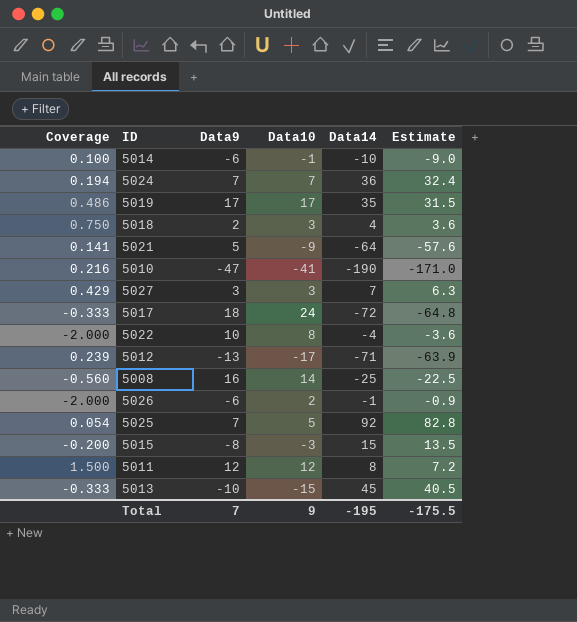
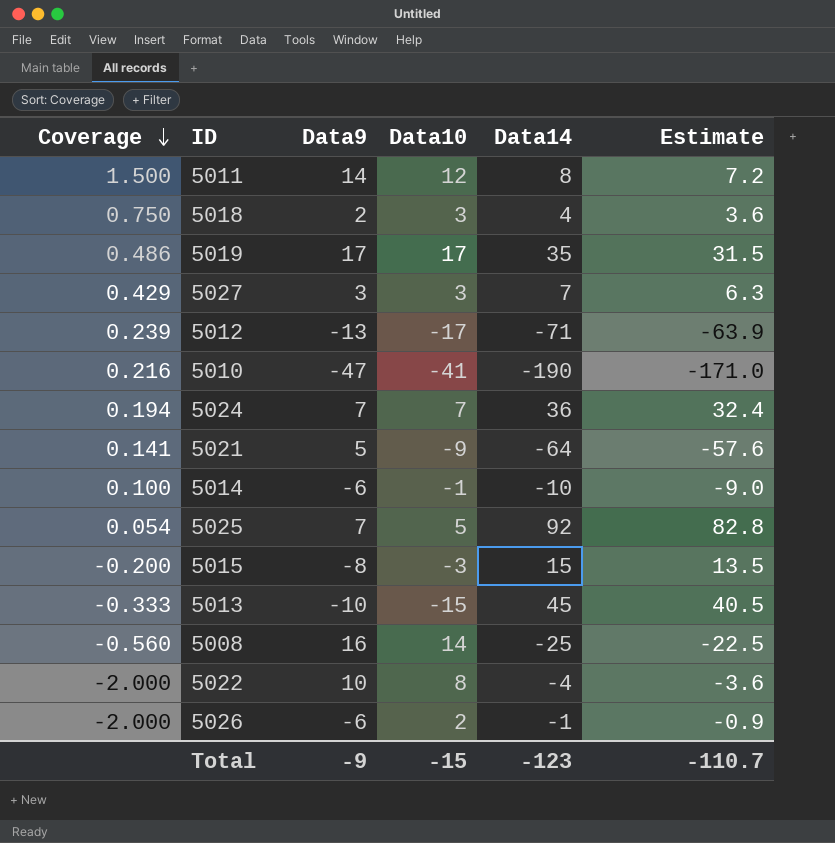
row order: none -> Coverage descending
row 5017: -0.333 | 18 | 24 | -72 | -64.8 -> none
5011 | Data9: 12 -> 14
Total | Data9: 7 -> -9
Total | Data10: 9 -> -15
Total | Data14: -195 -> -123
Total | Estimate: -175.5 -> -110.7

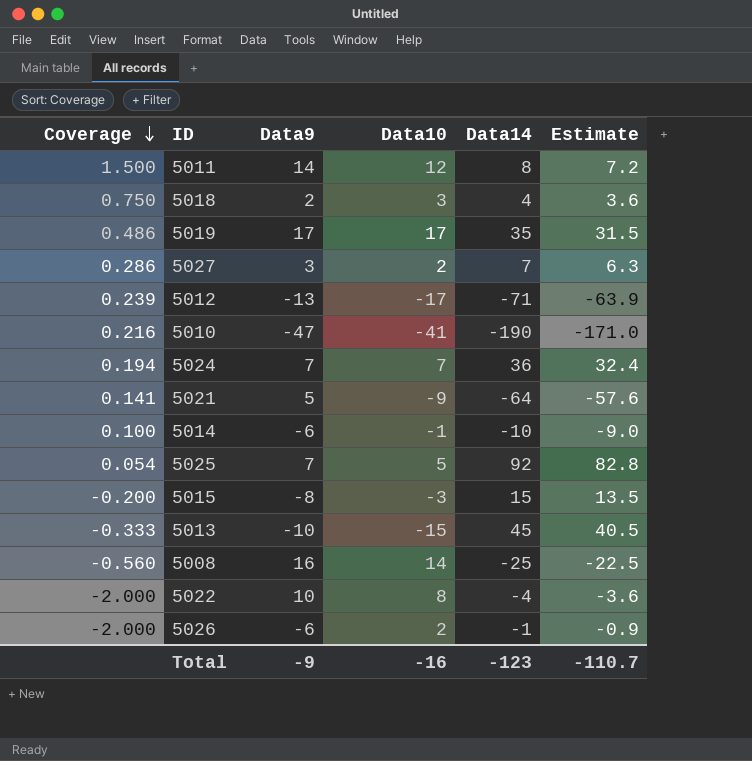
5027 | Coverage: 0.429 -> 0.286
5027 | Data10: 3 -> 2
Total | Data10: -15 -> -16

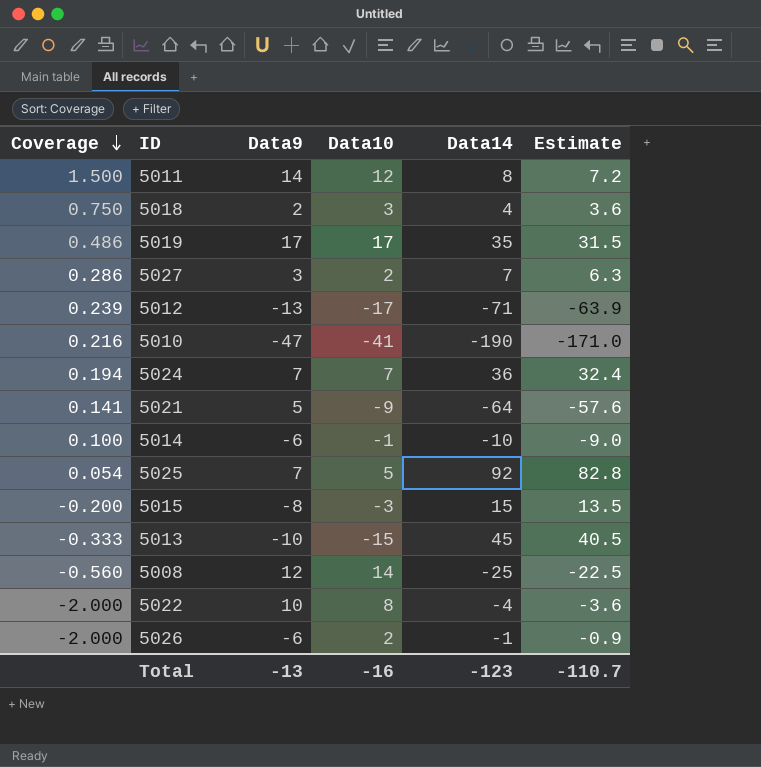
5008 | Data9: 16 -> 12
Total | Data9: -9 -> -13

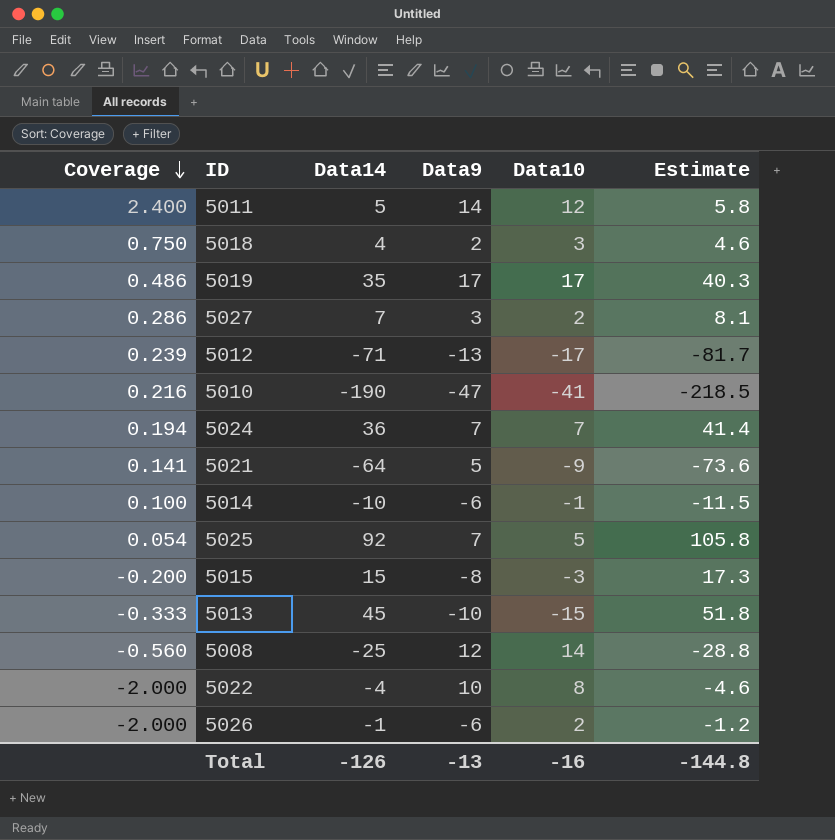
column Data14 | position: 5 -> 3
column Estimate | formula: [Data14] * 0.9 -> [Data14] * 1.15
5011 | Coverage: 1.500 -> 2.400
5011 | Data14: 8 -> 5
Total | Data14: -123 -> -126
Total | Estimate: -110.7 -> -144.8

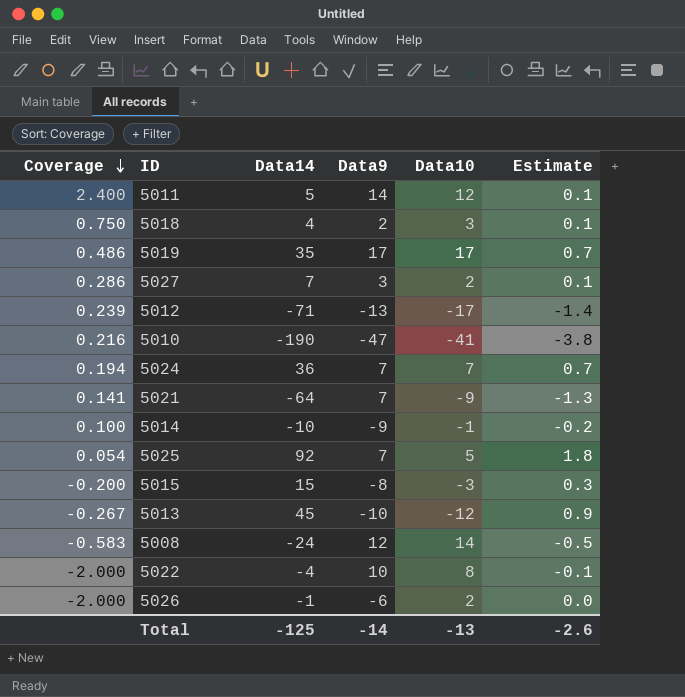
column Estimate | formula: [Data14] * 1.15 -> [Data14] * 0.02
5021 | Data9: 5 -> 7
5014 | Data9: -6 -> -9
5013 | Coverage: -0.333 -> -0.267
5013 | Data10: -15 -> -12
5008 | Coverage: -0.560 -> -0.583
5008 | Data14: -25 -> -24
Total | Data14: -126 -> -125
Total | Data9: -13 -> -14
Total | Data10: -16 -> -13
Total | Estimate: -144.8 -> -2.6

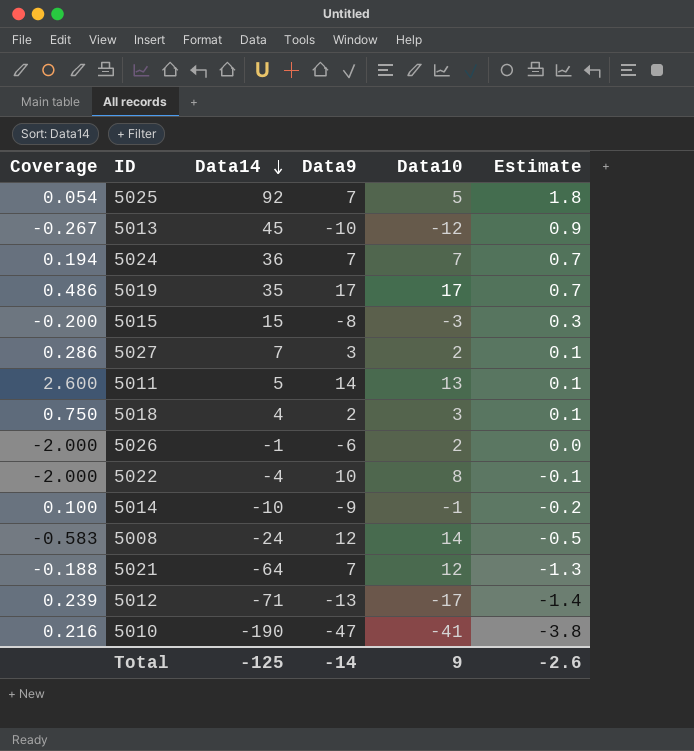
row order: Coverage descending -> Data14 descending
5011 | Coverage: 2.400 -> 2.600
5011 | Data10: 12 -> 13
5021 | Coverage: 0.141 -> -0.188
5021 | Data10: -9 -> 12
Total | Data10: -13 -> 9

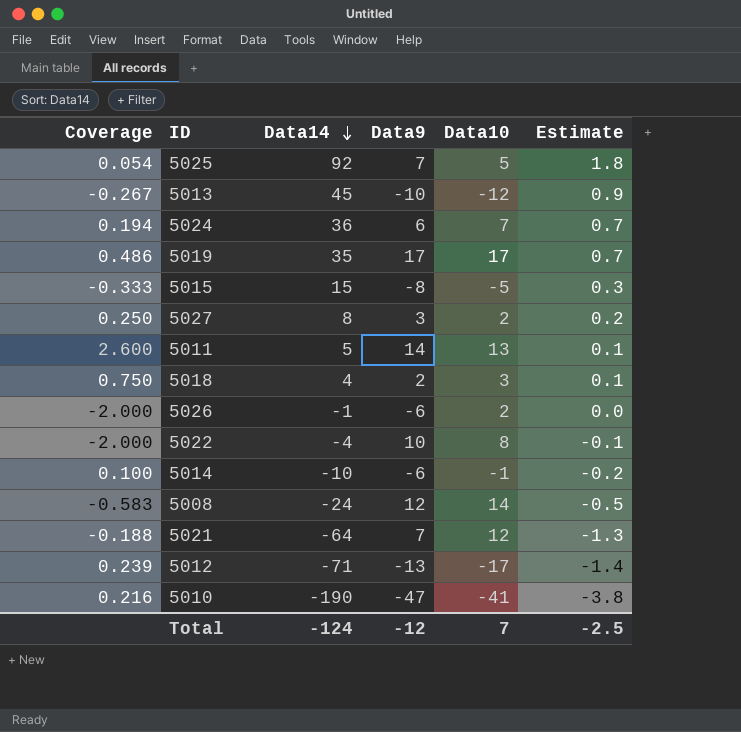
5024 | Data9: 7 -> 6
5015 | Coverage: -0.200 -> -0.333
5015 | Data10: -3 -> -5
5027 | Coverage: 0.286 -> 0.250
5027 | Data14: 7 -> 8
5027 | Estimate: 0.1 -> 0.2
5014 | Data9: -9 -> -6
Total | Data14: -125 -> -124
Total | Data9: -14 -> -12
Total | Data10: 9 -> 7
Total | Estimate: -2.6 -> -2.5

